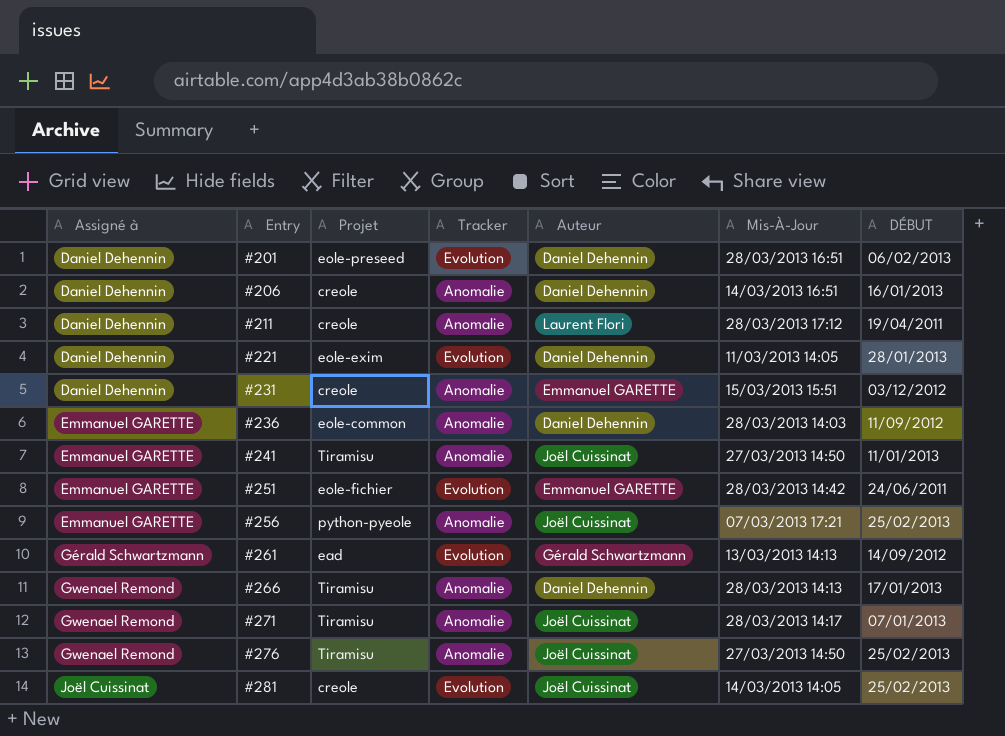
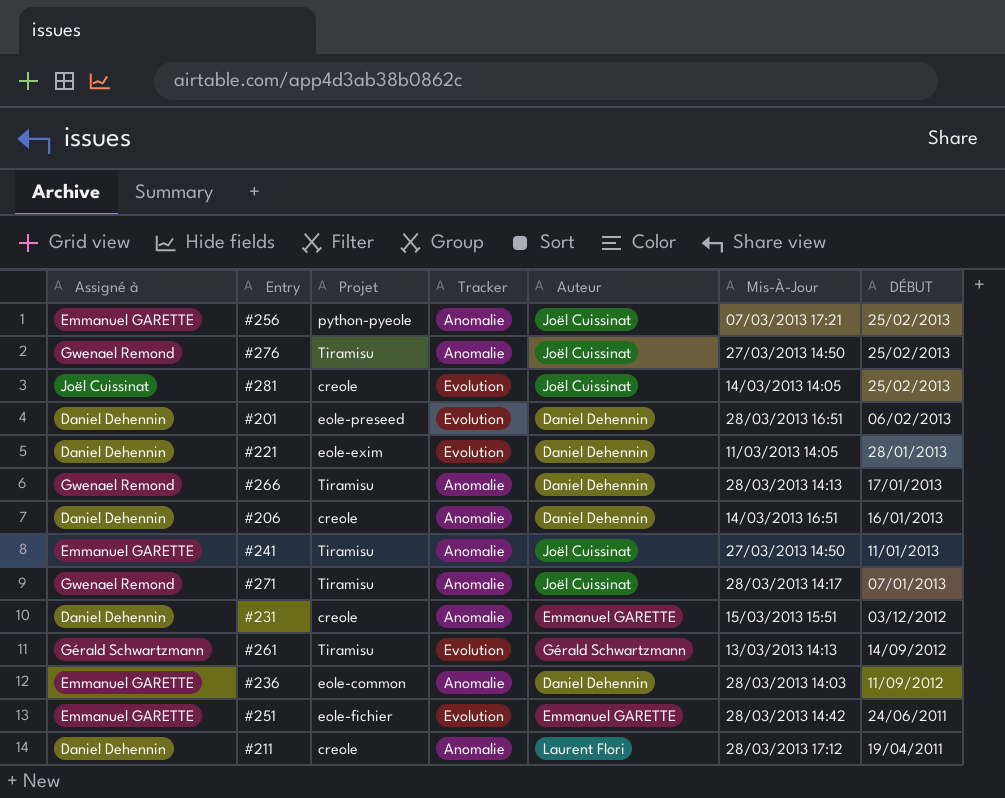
row order: Assigné à ascending -> DÉBUT descending
#261 | Projet: ead -> Tiramisu

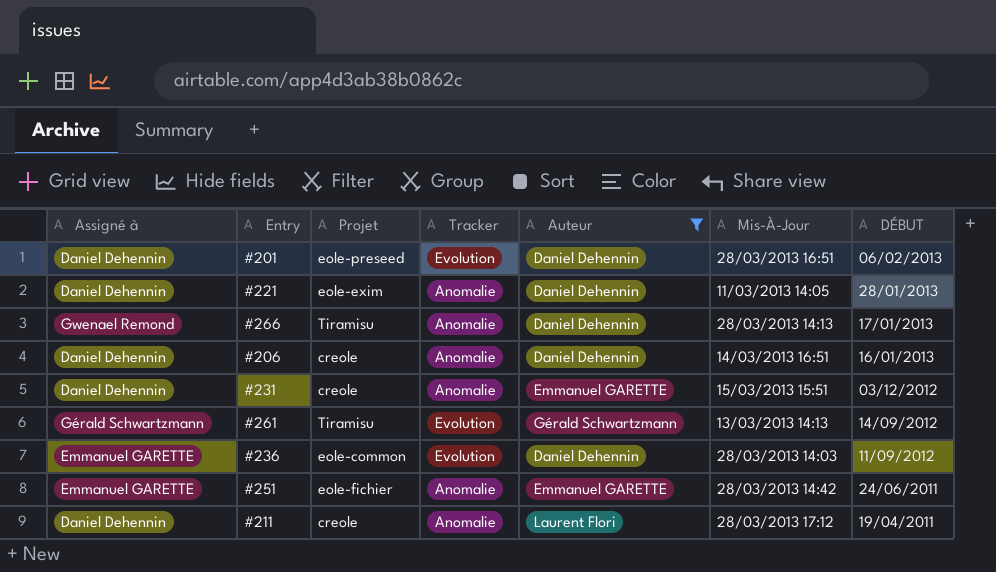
filter: none -> Auteur != Joël Cuissinat
#221 | Tracker: Evolution -> Anomalie
#236 | Tracker: Anomalie -> Evolution
#251 | Tracker: Evolution -> Anomalie

